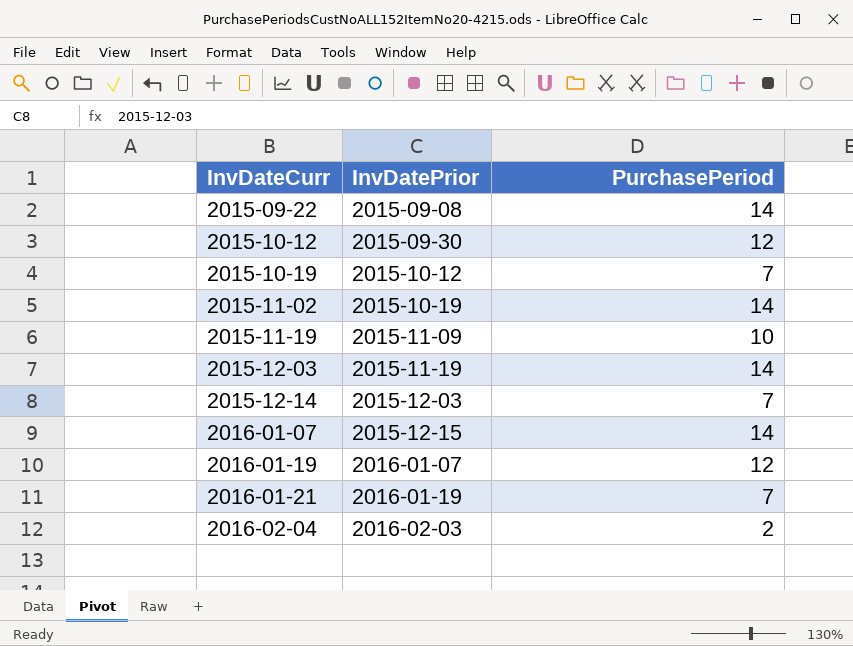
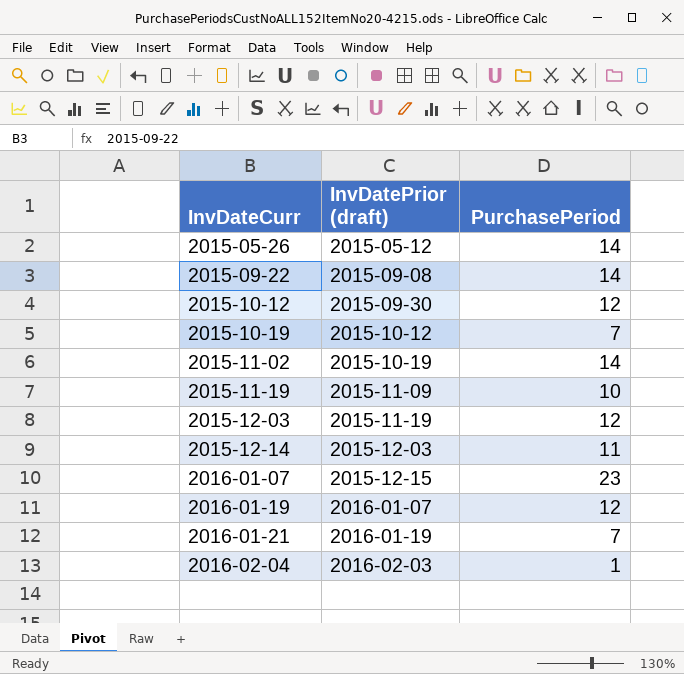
column name: InvDatePrior -> InvDatePrior (draft)
row 2015-05-26: none -> 2015-05-12 | 14
2015-12-03 | PurchasePeriod: 14 -> 12
2015-12-14 | PurchasePeriod: 7 -> 11
2016-01-07 | PurchasePeriod: 14 -> 23
2016-02-04 | PurchasePeriod: 2 -> 1

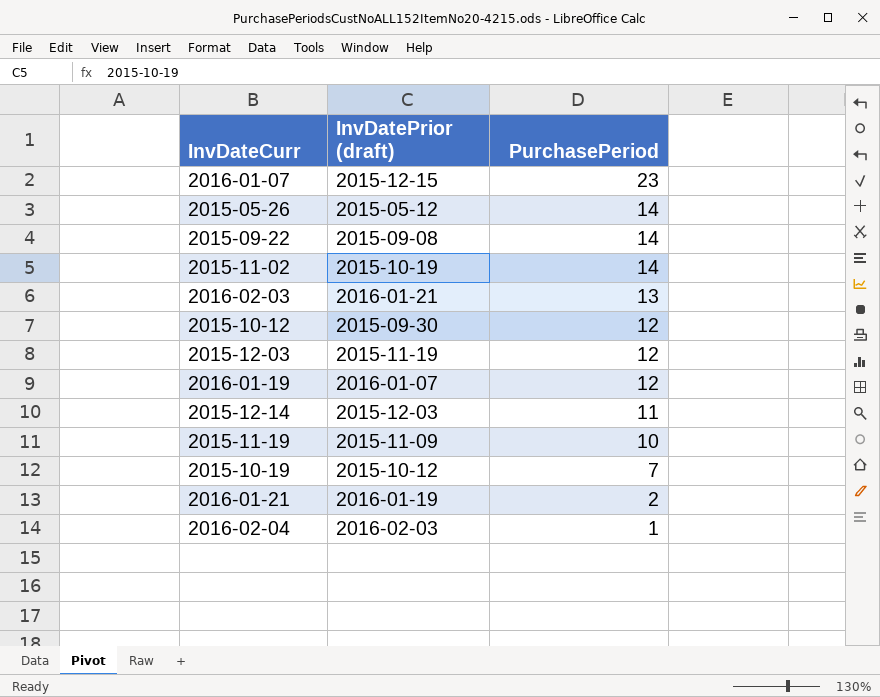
row order: InvDateCurr ascending -> PurchasePeriod descending
row 2016-02-03: none -> 2016-01-21 | 13
2016-01-21 | PurchasePeriod: 7 -> 2

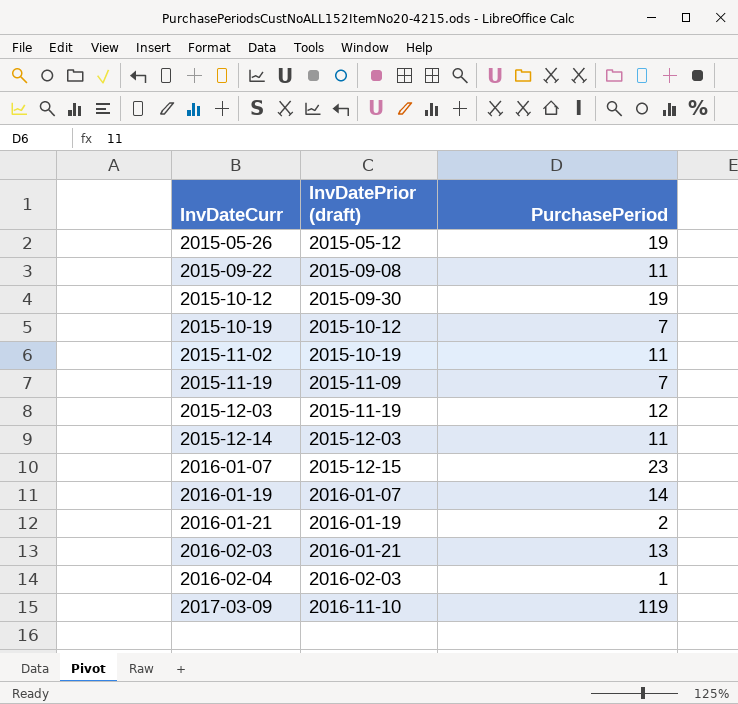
row order: PurchasePeriod descending -> InvDateCurr ascending
2015-05-26 | PurchasePeriod: 14 -> 19
2015-09-22 | PurchasePeriod: 14 -> 11
2015-10-12 | PurchasePeriod: 12 -> 19
2015-11-02 | PurchasePeriod: 14 -> 11
2015-11-19 | PurchasePeriod: 10 -> 7
2016-01-19 | PurchasePeriod: 12 -> 14
row 2017-03-09: none -> 2016-11-10 | 119

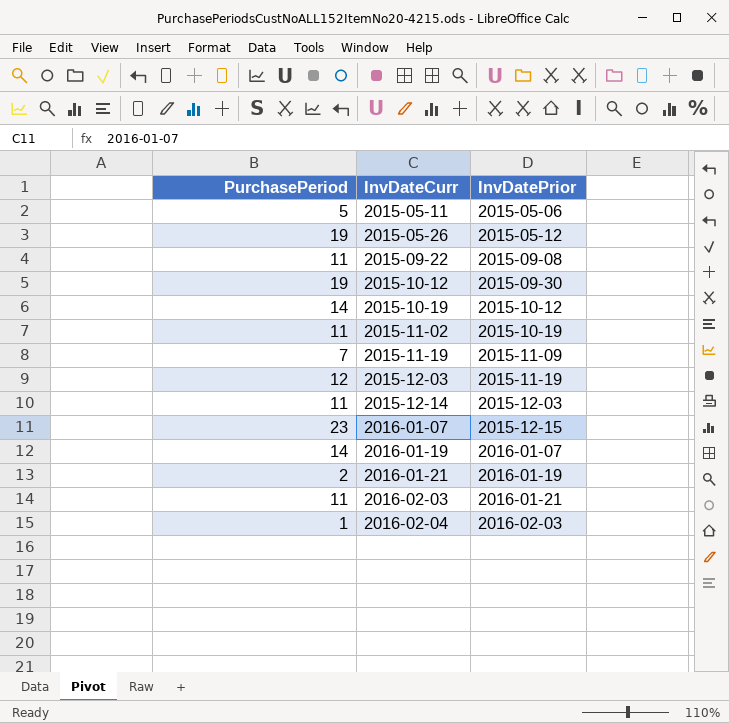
column PurchasePeriod | position: 3 -> 1
column name: InvDatePrior (draft) -> InvDatePrior
row 2017-03-09: 2016-11-10 | 119 -> none
row 2015-05-11: none -> 5 | 2015-05-06
2015-10-19 | PurchasePeriod: 7 -> 14
2016-02-03 | PurchasePeriod: 13 -> 11

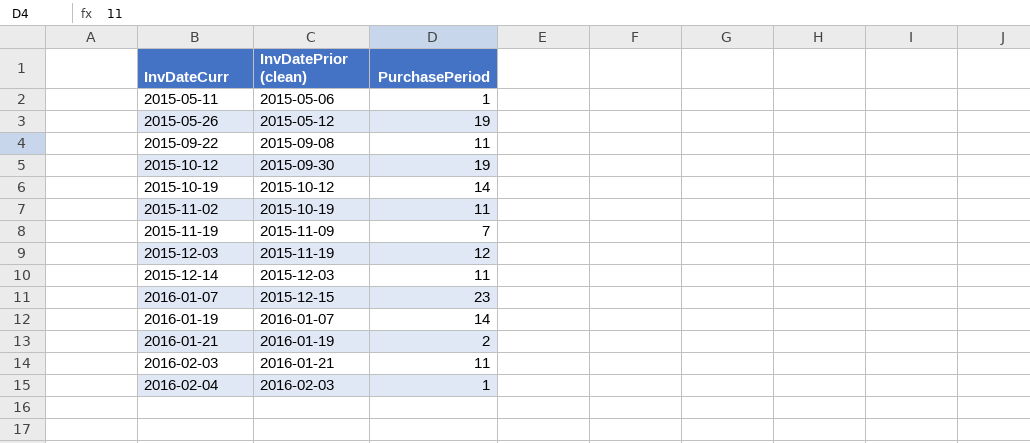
column name: InvDatePrior -> InvDatePrior (clean)
column PurchasePeriod | position: 1 -> 3
2015-05-11 | PurchasePeriod: 5 -> 1

